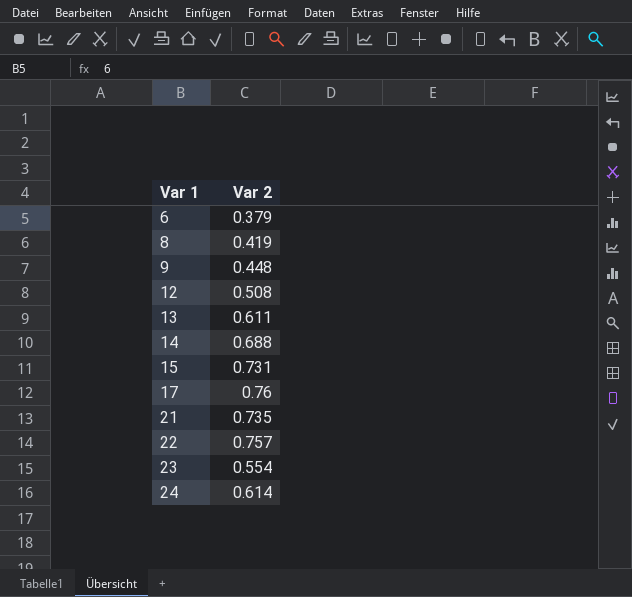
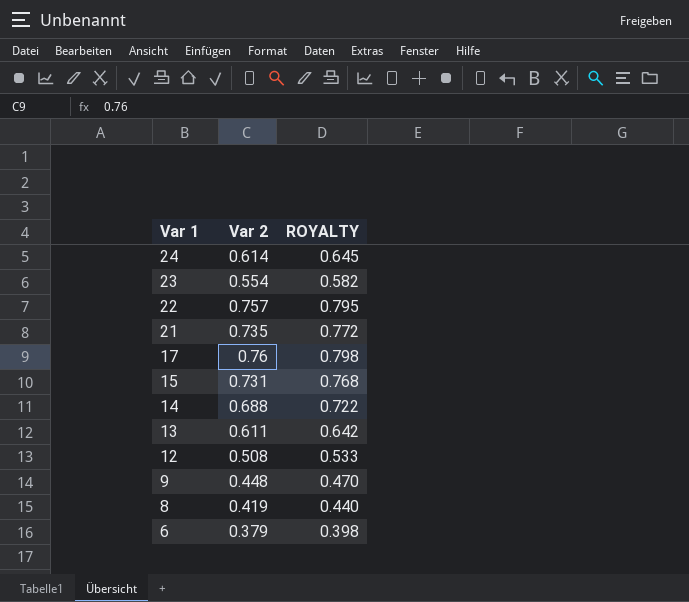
row order: Var 1 ascending -> Var 1 descending
column ROYALTY | formula: none -> [Var 2] * 1.05

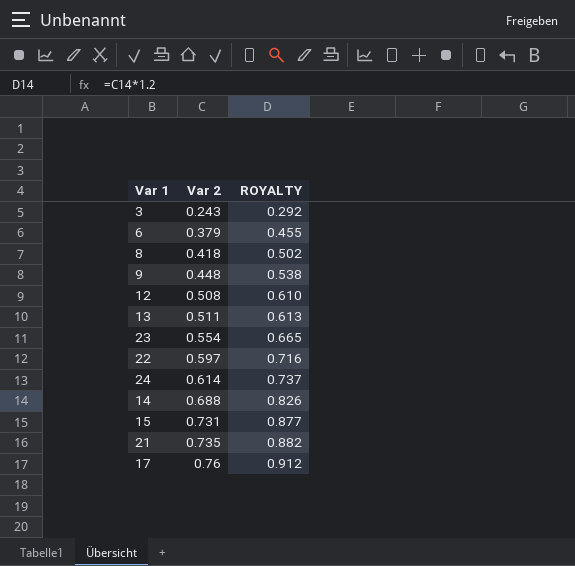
row order: Var 1 descending -> Var 2 ascending
column ROYALTY | formula: [Var 2] * 1.05 -> [Var 2] * 1.2
row 3: none -> 0.243 | 0.292
8 | Var 2: 0.419 -> 0.418
13 | Var 2: 0.611 -> 0.511
22 | Var 2: 0.757 -> 0.597

